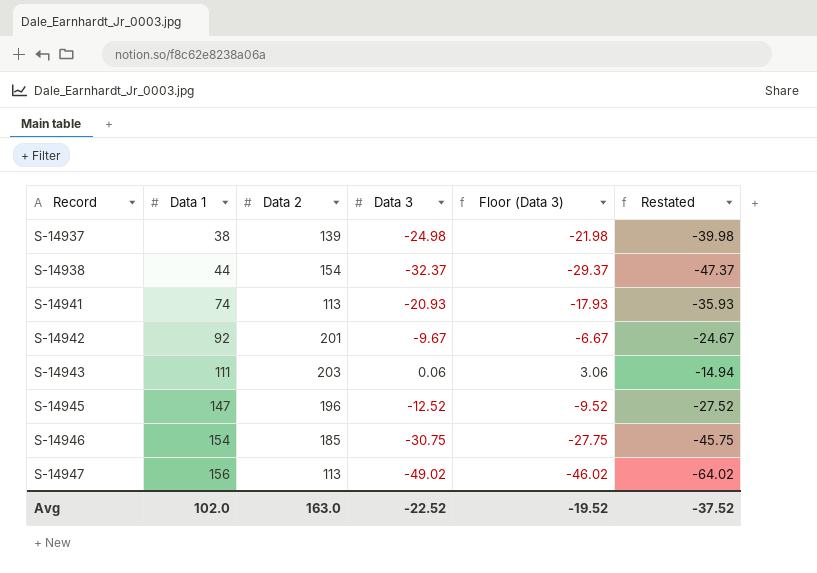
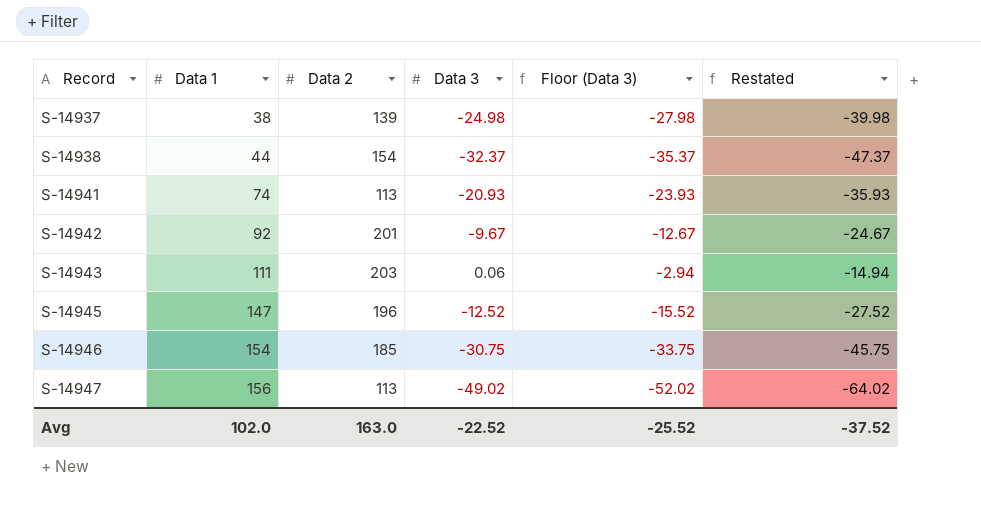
column Floor (Data 3) | formula: [Data 3] + 3 -> [Data 3] - 3
Avg | Floor (Data 3): -19.52 -> -25.52

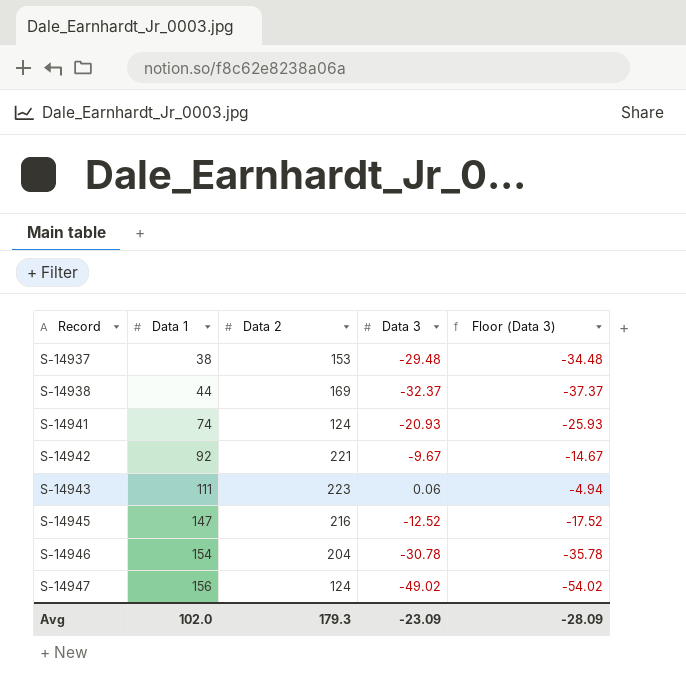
column Restated | formula: [Data 3] - 15 -> none
column Floor (Data 3) | formula: [Data 3] - 3 -> [Data 3] - 5
S-14937 | Data 2: 139 -> 153
S-14937 | Data 3: -24.98 -> -29.48
S-14938 | Data 2: 154 -> 169
S-14941 | Data 2: 113 -> 124
S-14942 | Data 2: 201 -> 221
S-14943 | Data 2: 203 -> 223
S-14945 | Data 2: 196 -> 216
S-14946 | Data 2: 185 -> 204
S-14946 | Data 3: -30.75 -> -30.78
S-14947 | Data 2: 113 -> 124
Avg | Data 2: 163.0 -> 179.3
Avg | Data 3: -22.52 -> -23.09
Avg | Floor (Data 3): -25.52 -> -28.09

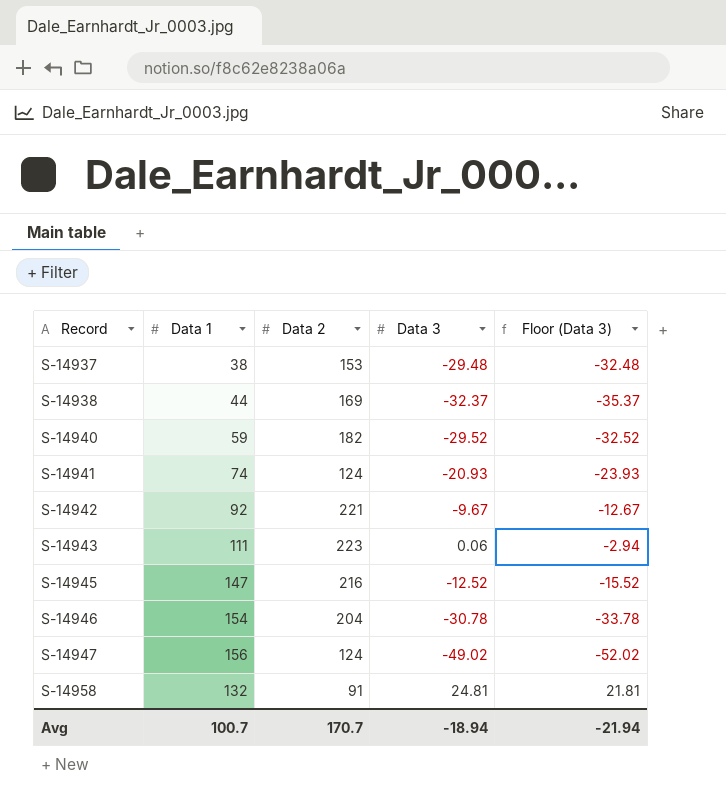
column Floor (Data 3) | formula: [Data 3] - 5 -> [Data 3] - 3
row S-14940: none -> 59 | 182 | -29.52 | -32.52
row S-14958: none -> 132 | 91 | 24.81 | 21.81
Avg | Data 1: 102.0 -> 100.7
Avg | Data 2: 179.3 -> 170.7
Avg | Data 3: -23.09 -> -18.94
Avg | Floor (Data 3): -28.09 -> -21.94

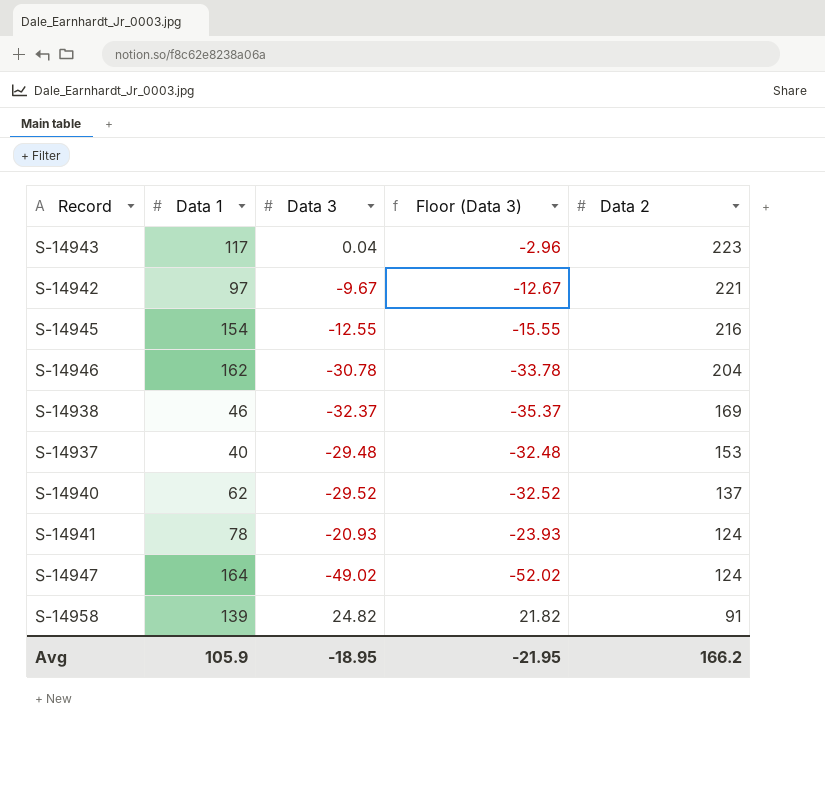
row order: Record ascending -> Data 2 descending
column Data 2 | position: 3 -> 5
S-14943 | Data 1: 111 -> 117
S-14943 | Data 3: 0.06 -> 0.04
S-14943 | Floor (Data 3): -2.94 -> -2.96
S-14942 | Data 1: 92 -> 97
S-14945 | Data 1: 147 -> 154
S-14945 | Data 3: -12.52 -> -12.55
S-14945 | Floor (Data 3): -15.52 -> -15.55
S-14946 | Data 1: 154 -> 162
S-14938 | Data 1: 44 -> 46
S-14937 | Data 1: 38 -> 40
S-14940 | Data 1: 59 -> 62
S-14940 | Data 2: 182 -> 137
S-14941 | Data 1: 74 -> 78
S-14947 | Data 1: 156 -> 164
S-14958 | Data 1: 132 -> 139
S-14958 | Data 3: 24.81 -> 24.82
S-14958 | Floor (Data 3): 21.81 -> 21.82
Avg | Data 1: 100.7 -> 105.9
Avg | Data 3: -18.94 -> -18.95
Avg | Floor (Data 3): -21.94 -> -21.95
Avg | Data 2: 170.7 -> 166.2

